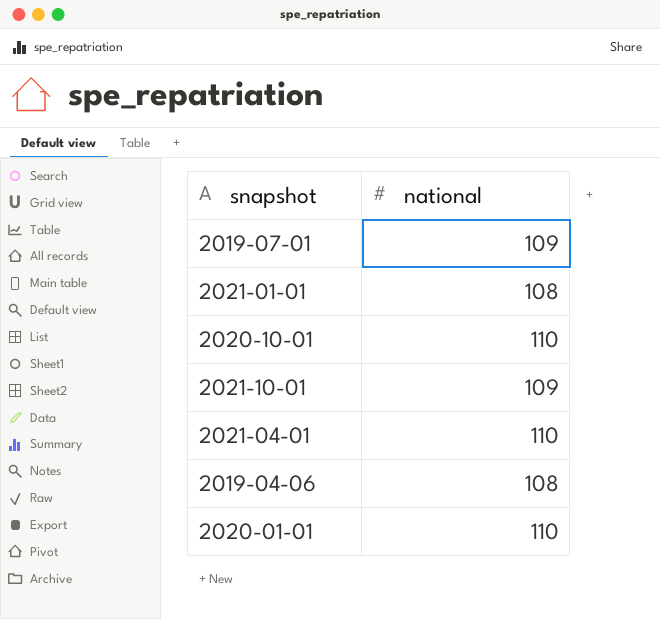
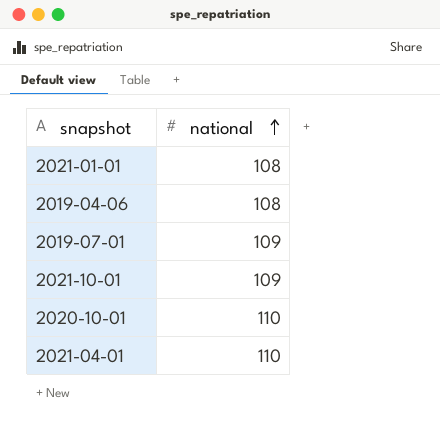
row order: none -> national ascending
row 2020-01-01: 110 -> none

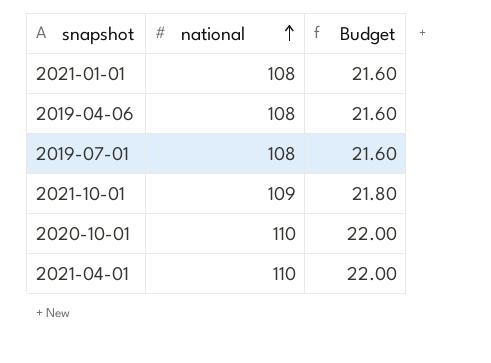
column Budget | formula: none -> [national] * 0.2
2019-07-01 | national: 109 -> 108

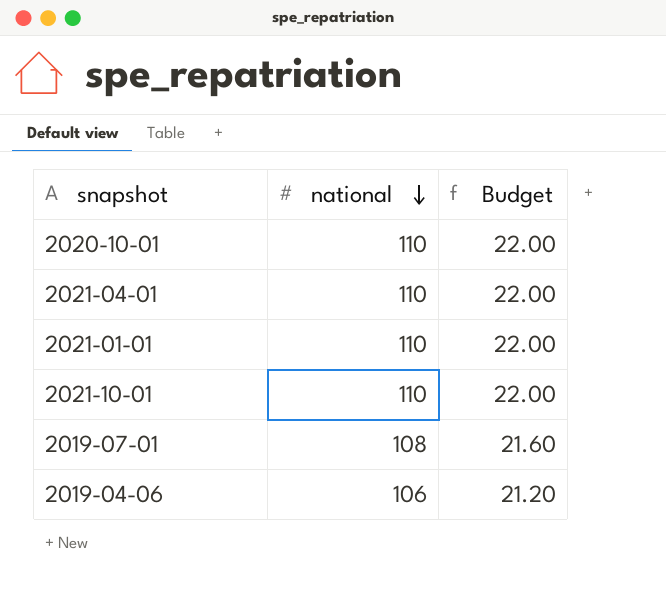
row order: national ascending -> national descending
2021-01-01 | national: 108 -> 110
2021-01-01 | Budget: 21.60 -> 22.00
2021-10-01 | national: 109 -> 110
2021-10-01 | Budget: 21.80 -> 22.00
2019-04-06 | national: 108 -> 106
2019-04-06 | Budget: 21.60 -> 21.20

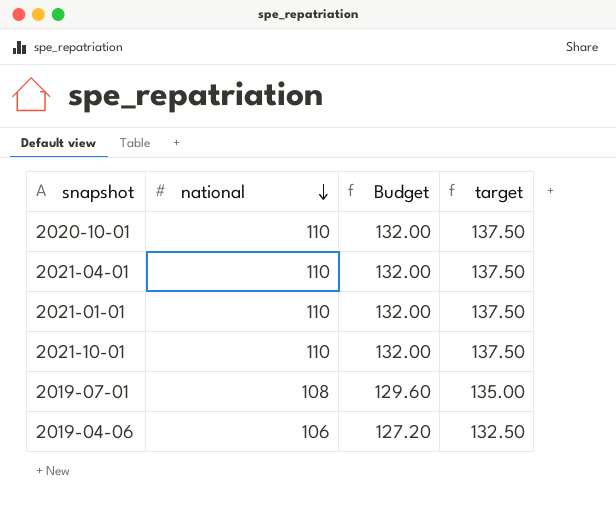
column Budget | formula: [national] * 0.2 -> [national] * 1.2
column target | formula: none -> [national] * 1.25

